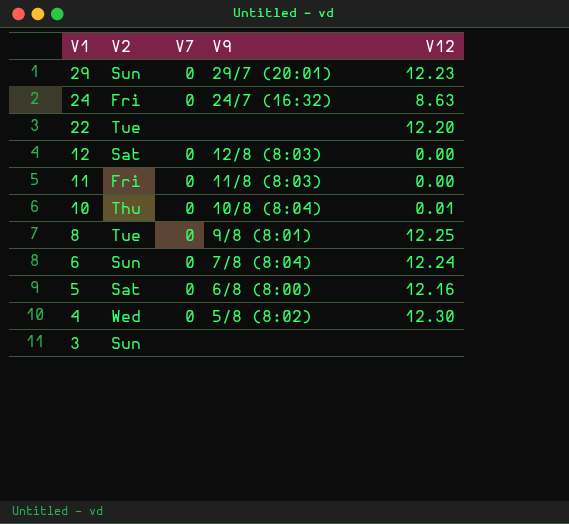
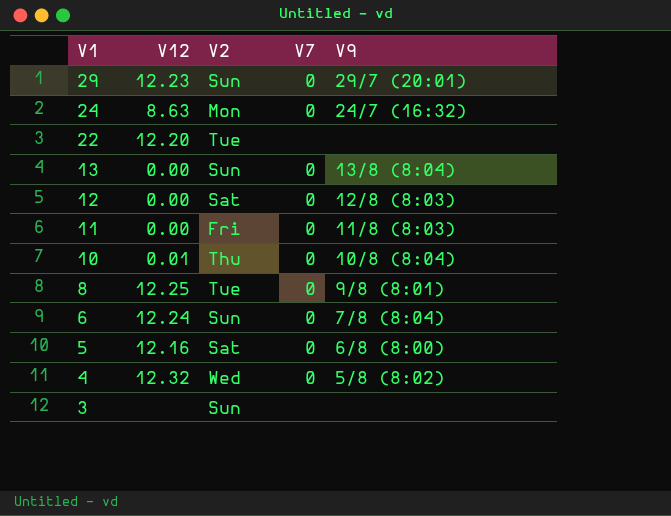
column V12 | position: 5 -> 2
24 | V2: Fri -> Mon
row 13: none -> 0.00 | Sun | 0 | 13/8 (8:04)
4 | V12: 12.30 -> 12.32

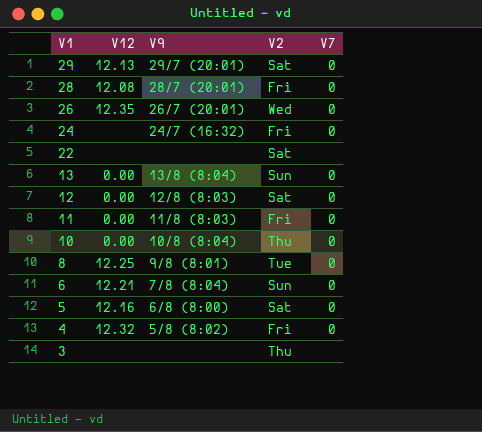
column V9 | position: 5 -> 3
29 | V12: 12.23 -> 12.13
29 | V2: Sun -> Sat
row 28: none -> 12.08 | 28/7 (20:01) | Fri | 0
row 26: none -> 12.35 | 26/7 (20:01) | Wed | 0
24 | V12: 8.63 -> none
24 | V2: Mon -> Fri
22 | V12: 12.20 -> none
22 | V2: Tue -> Sat
10 | V12: 0.01 -> 0.00
6 | V12: 12.24 -> 12.21
4 | V2: Wed -> Fri
3 | V2: Sun -> Thu

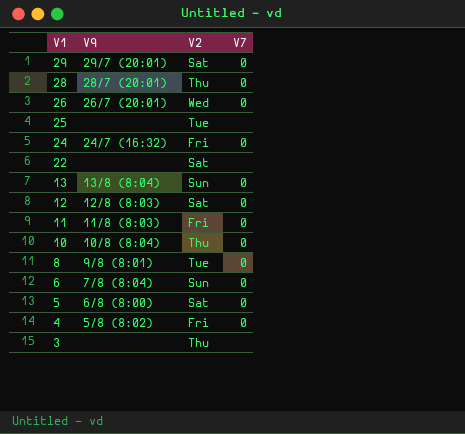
column V12 | position: 2 -> none
28 | V2: Fri -> Thu
row 25: none -> none | Tue | none

